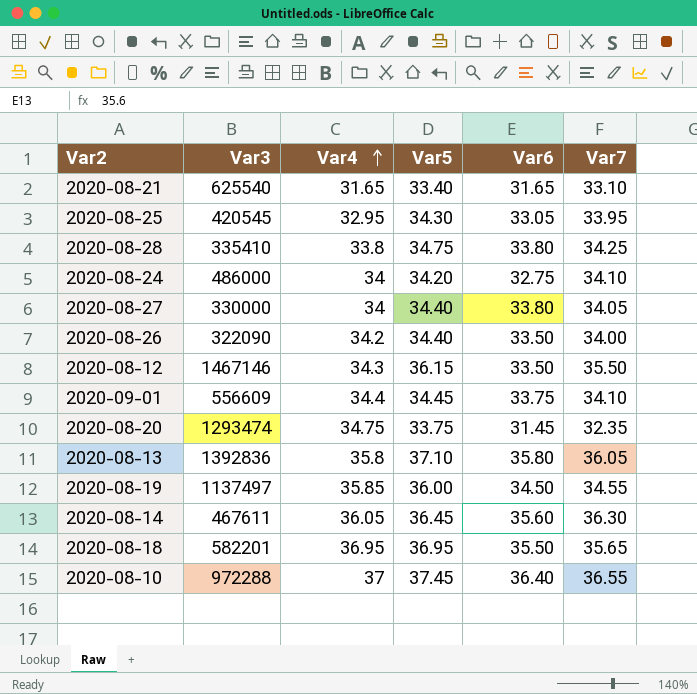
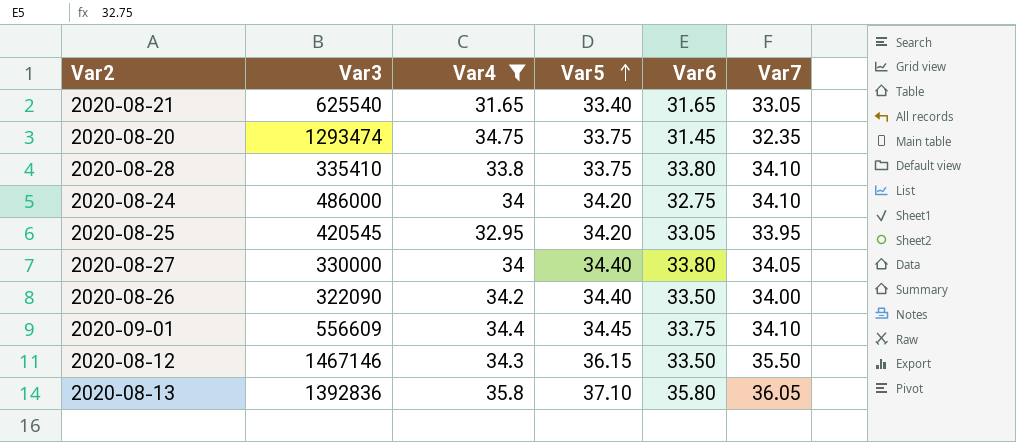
filter: none -> Var4 <= 35.8
row order: Var4 ascending -> Var5 ascending
2020-08-21 | Var7: 33.10 -> 33.05
2020-08-28 | Var5: 34.75 -> 33.75
2020-08-28 | Var7: 34.25 -> 34.10
2020-08-25 | Var5: 34.30 -> 34.20

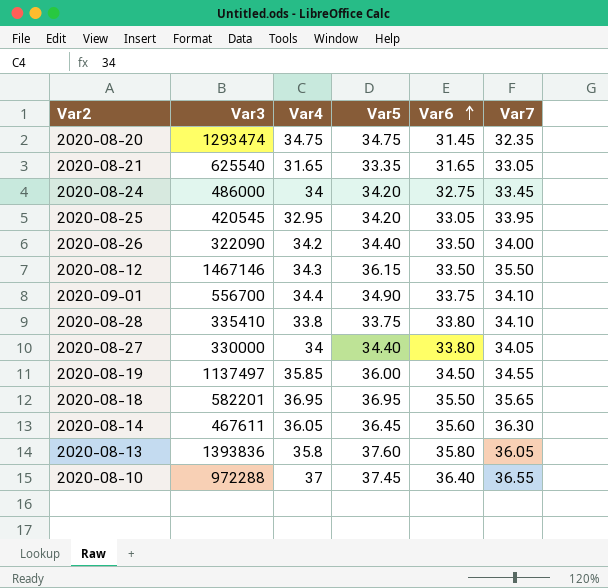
filter: Var4 <= 35.8 -> none
row order: Var5 ascending -> Var6 ascending
2020-08-20 | Var5: 33.75 -> 34.75
2020-08-21 | Var5: 33.40 -> 33.35
2020-08-24 | Var7: 34.10 -> 33.45
2020-09-01 | Var3: 556609 -> 556700
2020-09-01 | Var5: 34.45 -> 34.90
2020-08-13 | Var3: 1392836 -> 1393836
2020-08-13 | Var5: 37.10 -> 37.60

